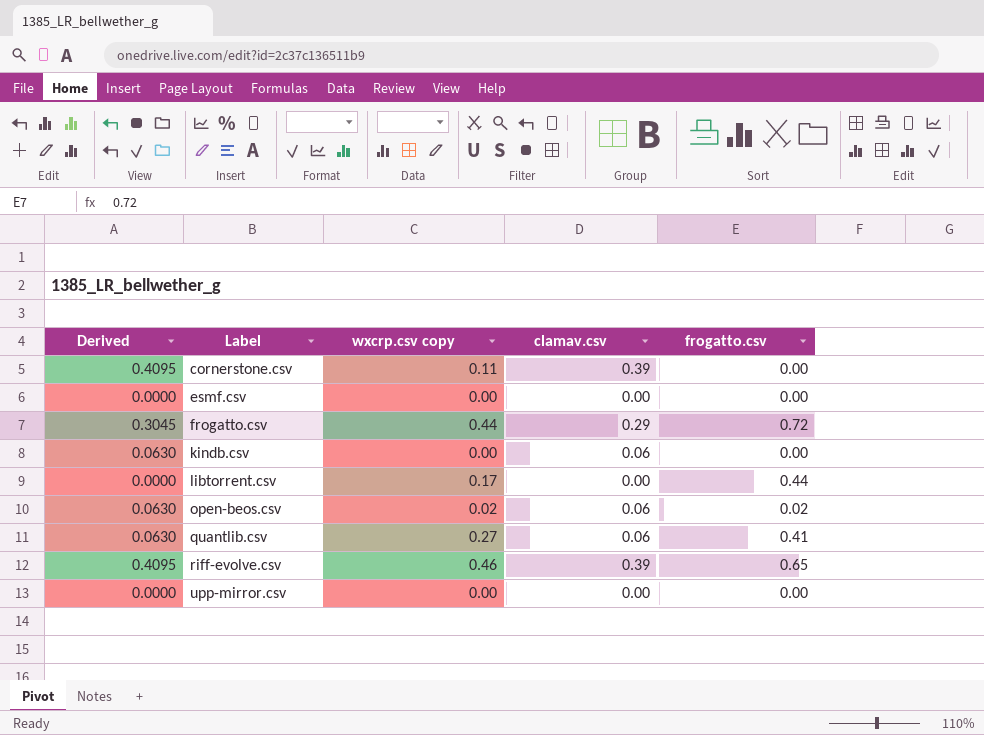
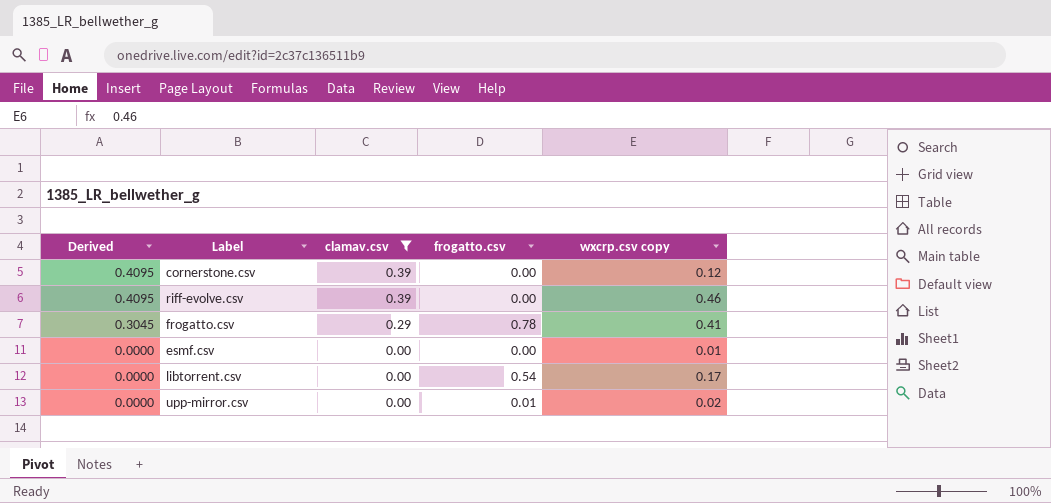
filter: none -> clamav.csv != 0.06
row order: Label ascending -> Derived descending
column wxcrp.csv copy | position: 3 -> 5
cornerstone.csv | wxcrp.csv copy: 0.11 -> 0.12
riff-evolve.csv | frogatto.csv: 0.65 -> 0.00
frogatto.csv | frogatto.csv: 0.72 -> 0.78
frogatto.csv | wxcrp.csv copy: 0.44 -> 0.41
esmf.csv | wxcrp.csv copy: 0.00 -> 0.01
libtorrent.csv | frogatto.csv: 0.44 -> 0.54
upp-mirror.csv | frogatto.csv: 0.00 -> 0.01
upp-mirror.csv | wxcrp.csv copy: 0.00 -> 0.02

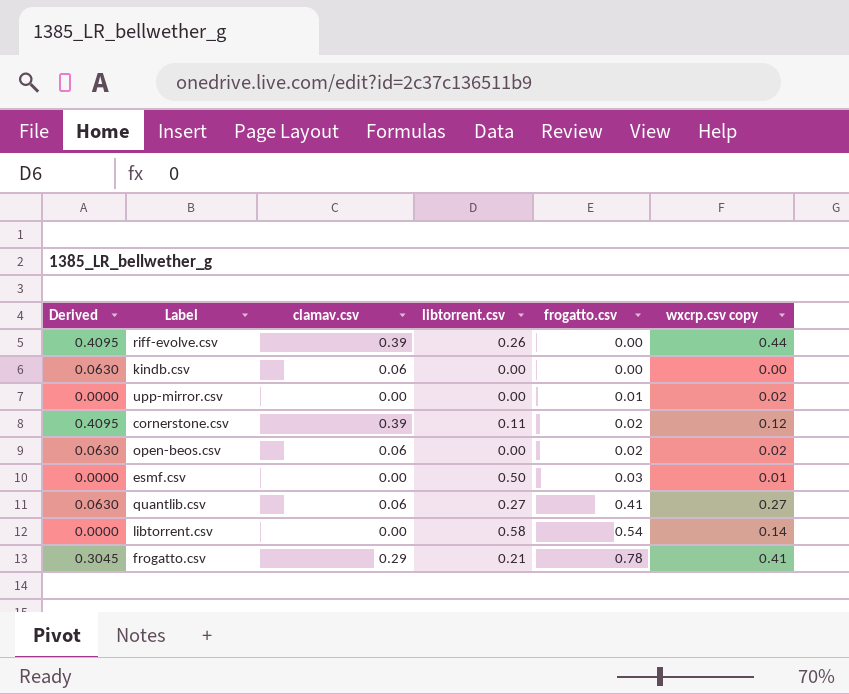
filter: clamav.csv != 0.06 -> none
row order: Derived descending -> frogatto.csv ascending
column libtorrent.csv | position: none -> 4
riff-evolve.csv | wxcrp.csv copy: 0.46 -> 0.44
cornerstone.csv | frogatto.csv: 0.00 -> 0.02
esmf.csv | frogatto.csv: 0.00 -> 0.03
libtorrent.csv | wxcrp.csv copy: 0.17 -> 0.14

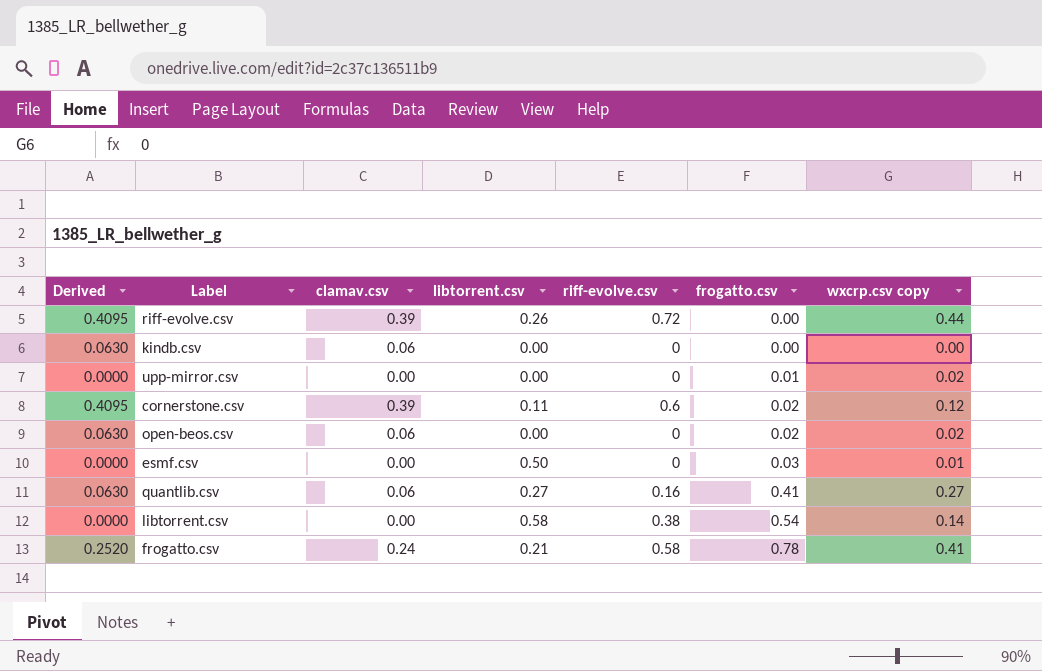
column riff-evolve.csv | position: none -> 5
frogatto.csv | Derived: 0.3045 -> 0.2520
frogatto.csv | clamav.csv: 0.29 -> 0.24

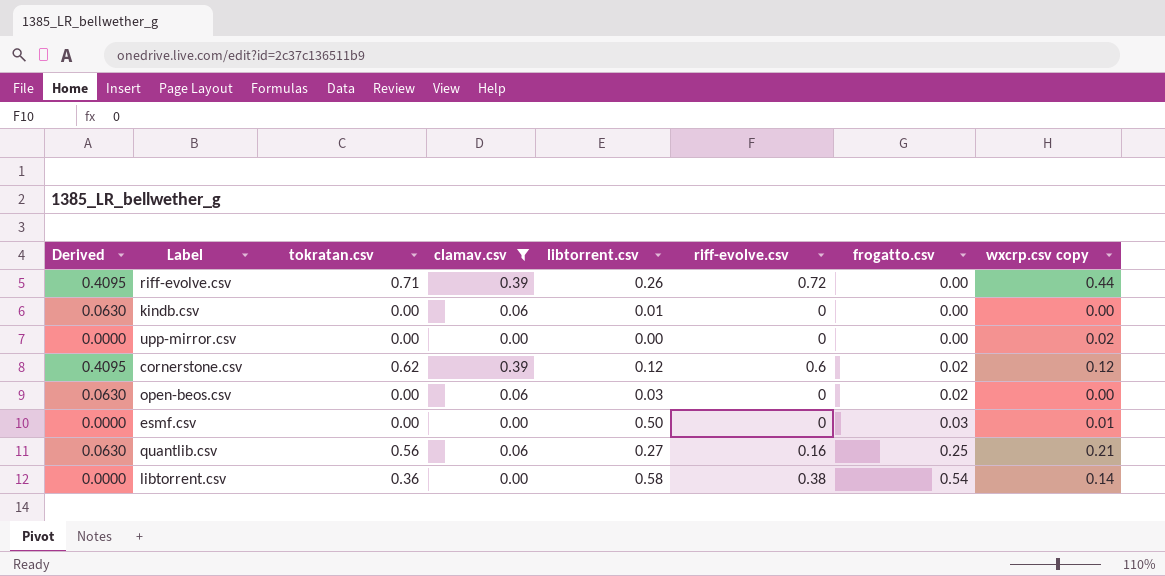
filter: none -> clamav.csv != 0.24
column tokratan.csv | position: none -> 3
kindb.csv | libtorrent.csv: 0.00 -> 0.01
upp-mirror.csv | frogatto.csv: 0.01 -> 0.00
cornerstone.csv | libtorrent.csv: 0.11 -> 0.12
open-beos.csv | libtorrent.csv: 0.00 -> 0.03
open-beos.csv | wxcrp.csv copy: 0.02 -> 0.00
quantlib.csv | frogatto.csv: 0.41 -> 0.25
quantlib.csv | wxcrp.csv copy: 0.27 -> 0.21

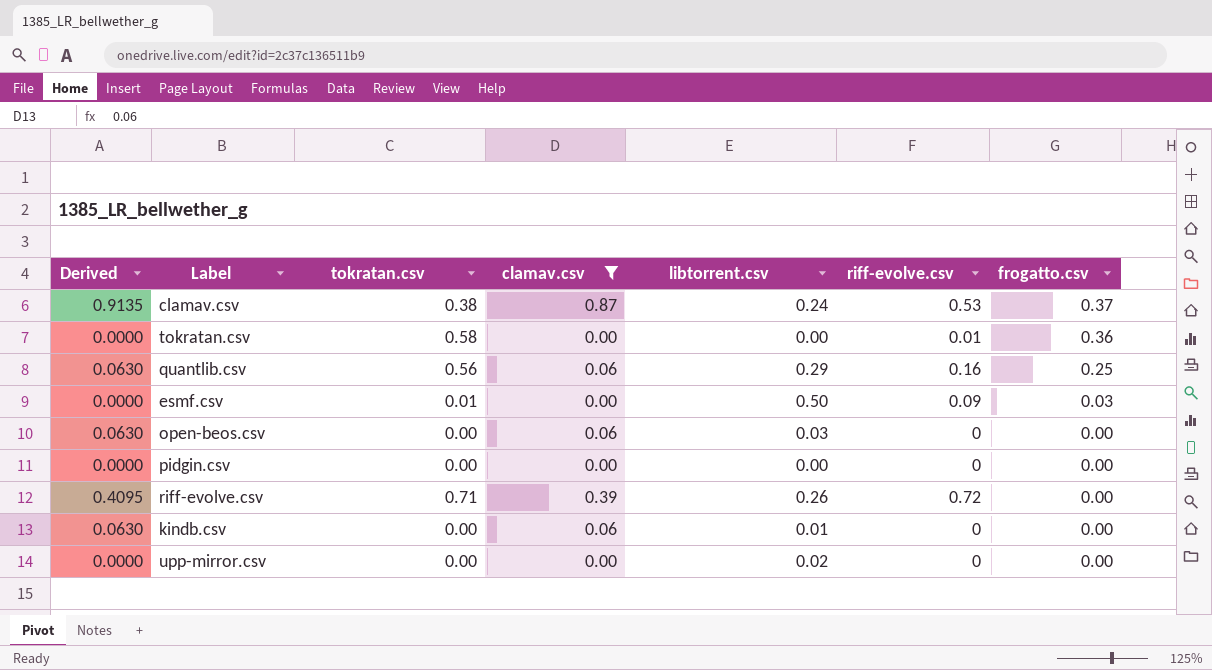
row order: frogatto.csv ascending -> frogatto.csv descending
column wxcrp.csv copy | position: 8 -> none
row cornerstone.csv: 0.4095 | 0.62 | 0.39 | 0.12 | 0.6 | 0.02 | 0.12 -> none
row libtorrent.csv: 0.0000 | 0.36 | 0.00 | 0.58 | 0.38 | 0.54 | 0.14 -> none
row clamav.csv: none -> 0.9135 | 0.38 | 0.87 | 0.24 | 0.53 | 0.37
row tokratan.csv: none -> 0.0000 | 0.58 | 0.00 | 0.00 | 0.01 | 0.36
quantlib.csv | libtorrent.csv: 0.27 -> 0.29
esmf.csv | tokratan.csv: 0.00 -> 0.01
esmf.csv | riff-evolve.csv: 0 -> 0.09
open-beos.csv | frogatto.csv: 0.02 -> 0.00
row pidgin.csv: none -> 0.0000 | 0.00 | 0.00 | 0.00 | 0 | 0.00
upp-mirror.csv | libtorrent.csv: 0.00 -> 0.02

